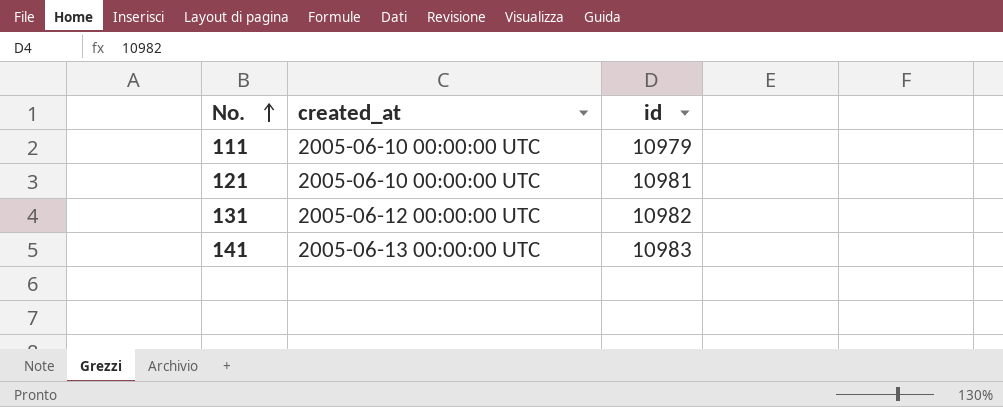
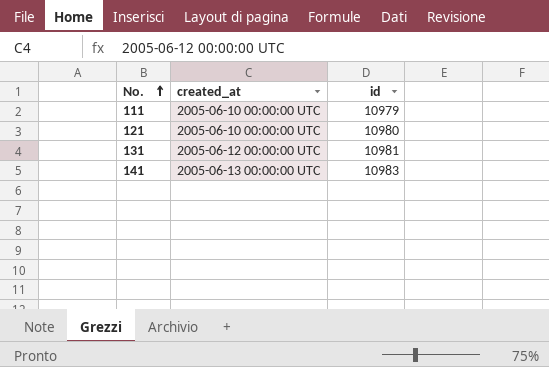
121 | id: 10981 -> 10980
131 | id: 10982 -> 10981

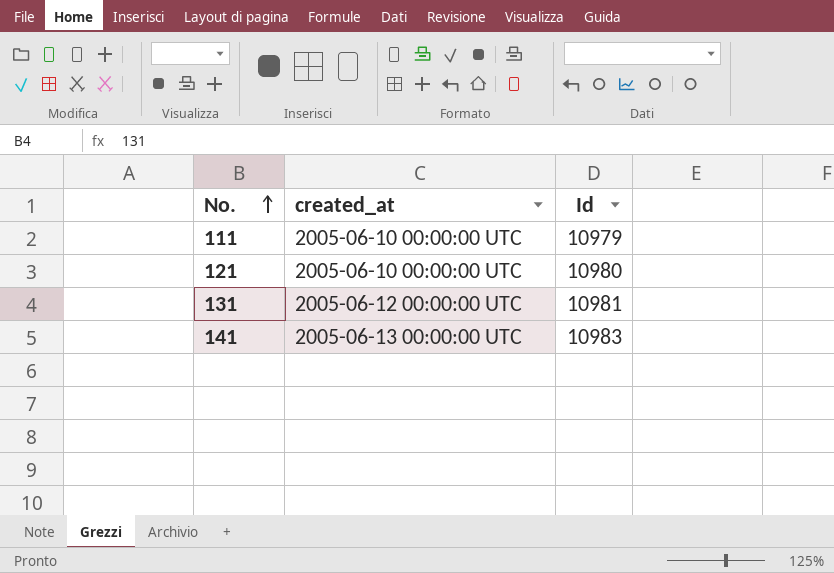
column name: id -> Id

